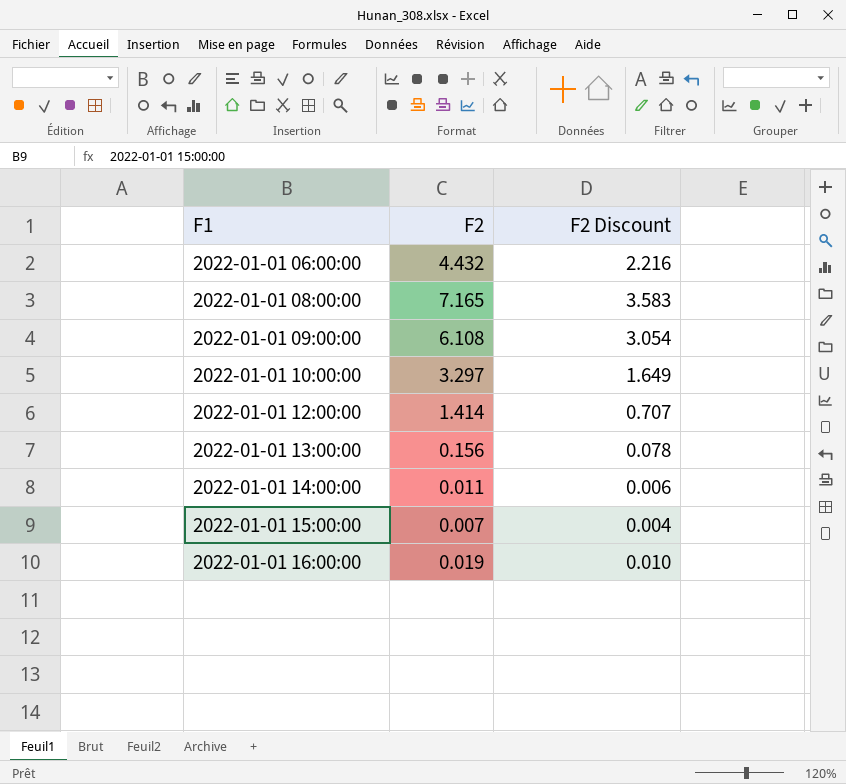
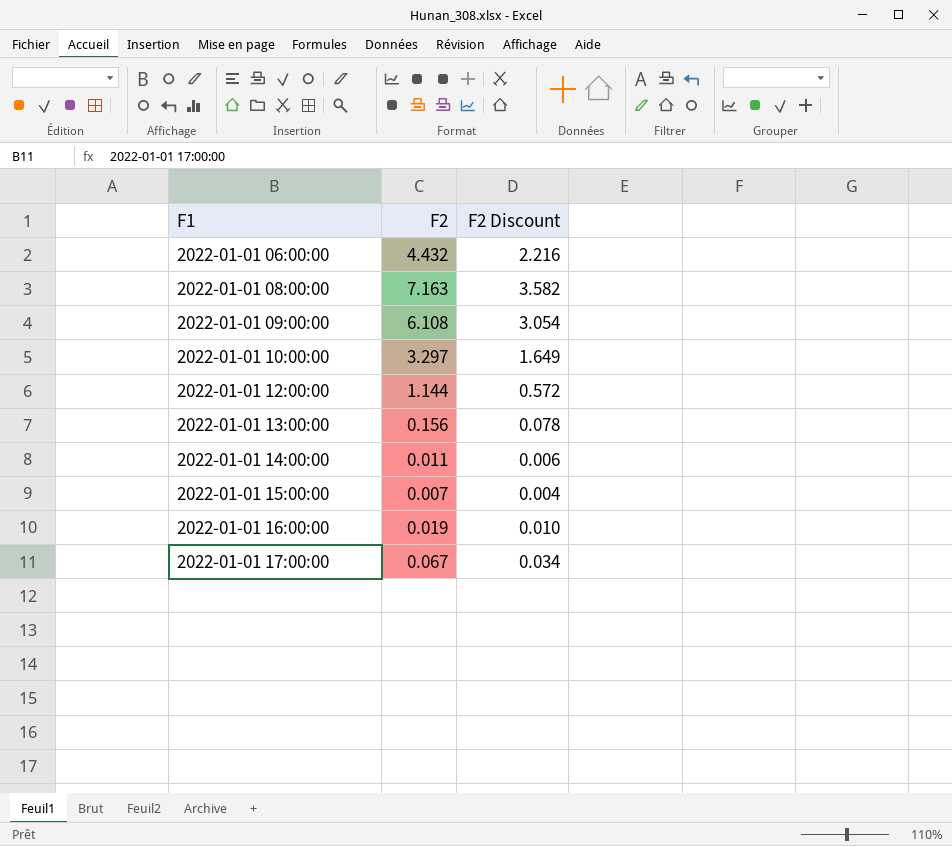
2022-01-01 08:00:00 | F2: 7.165 -> 7.163
2022-01-01 08:00:00 | F2 Discount: 3.583 -> 3.582
2022-01-01 12:00:00 | F2: 1.414 -> 1.144
2022-01-01 12:00:00 | F2 Discount: 0.707 -> 0.572
row 2022-01-01 17:00:00: none -> 0.067 | 0.034

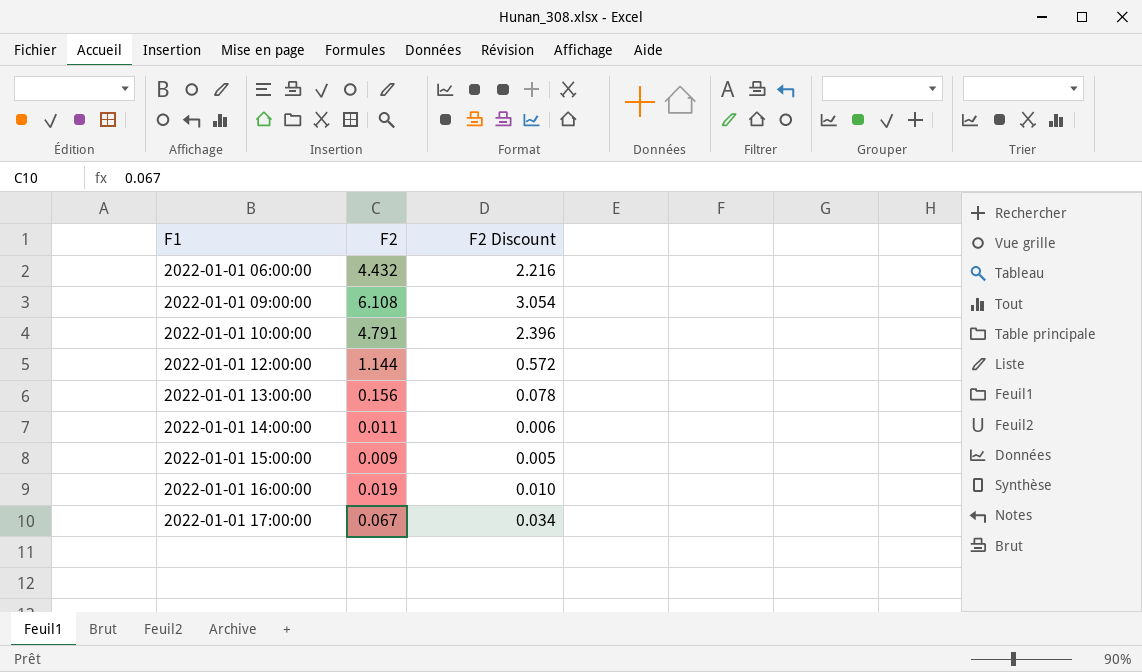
row 2022-01-01 08:00:00: 7.163 | 3.582 -> none
2022-01-01 10:00:00 | F2: 3.297 -> 4.791
2022-01-01 10:00:00 | F2 Discount: 1.649 -> 2.396
2022-01-01 15:00:00 | F2: 0.007 -> 0.009
2022-01-01 15:00:00 | F2 Discount: 0.004 -> 0.005

